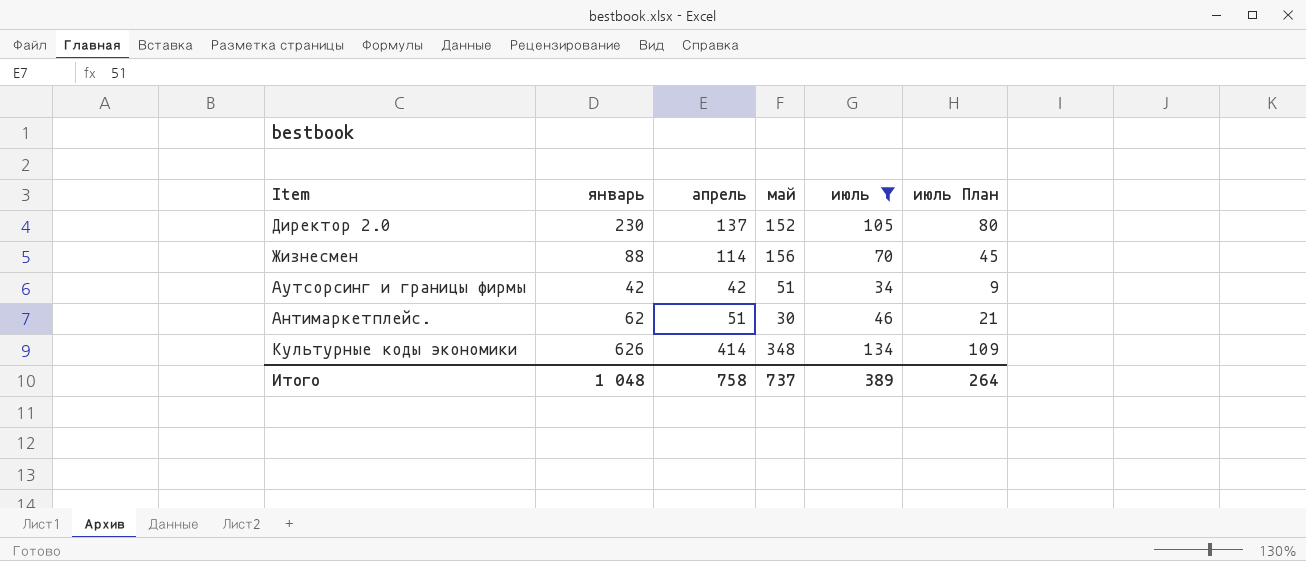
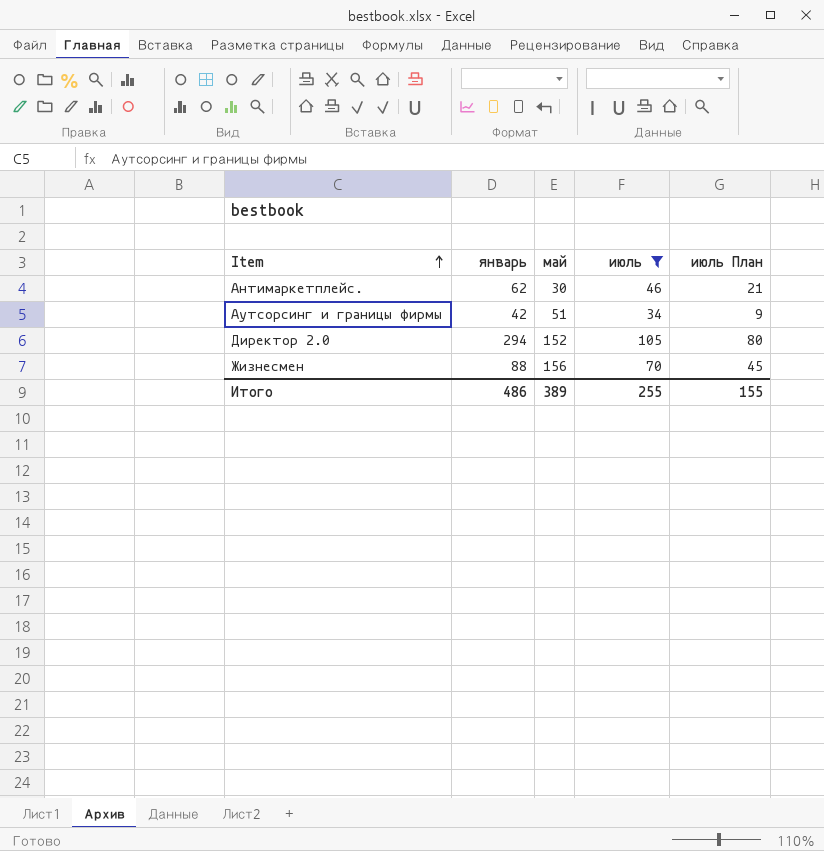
row order: none -> Item ascending
column апрель | position: 3 -> none
row Культурные коды экономики: 626 | 414 | 348 | 134 | 109 -> none
Директор 2.0 | январь: 230 -> 294
Итого | январь: 1 048 -> 486
Итого | май: 737 -> 389
Итого | июль: 389 -> 255
Итого | июль План: 264 -> 155

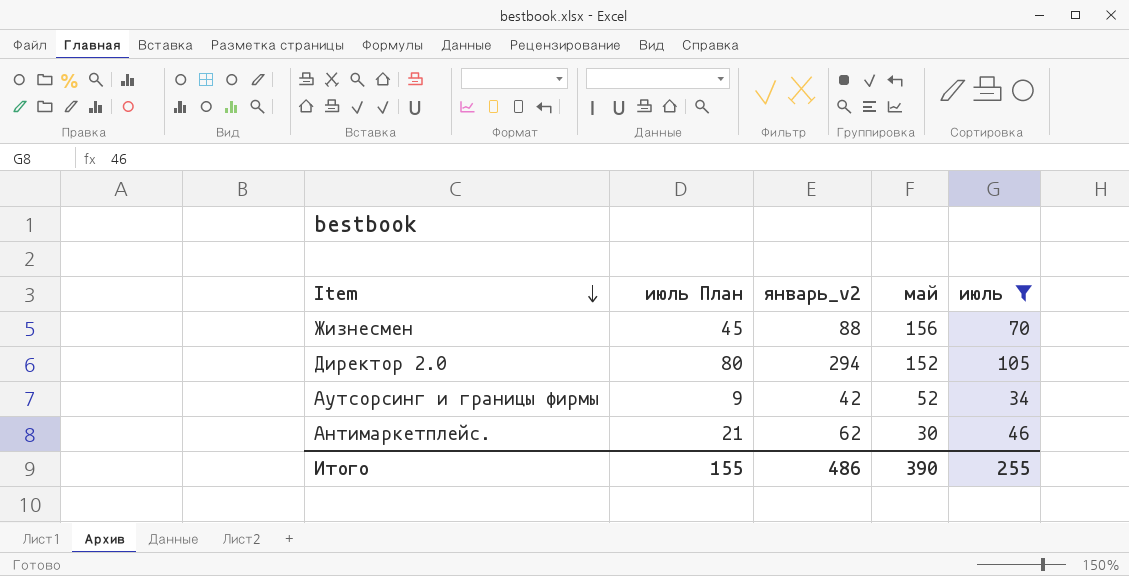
row order: Item ascending -> Item descending
column июль План | position: 5 -> 2
column name: январь -> январь_v2
Аутсорсинг и границы фирмы | май: 51 -> 52
Итого | май: 389 -> 390

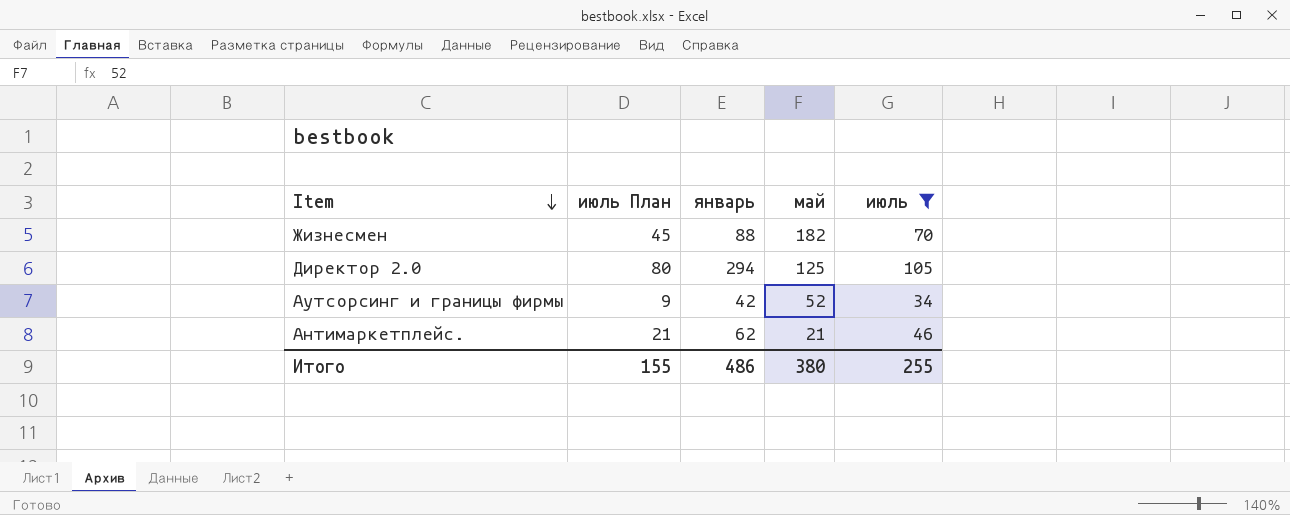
column name: январь_v2 -> январь
Жизнесмен | май: 156 -> 182
Директор 2.0 | май: 152 -> 125
Антимаркетплейс. | май: 30 -> 21
Итого | май: 390 -> 380

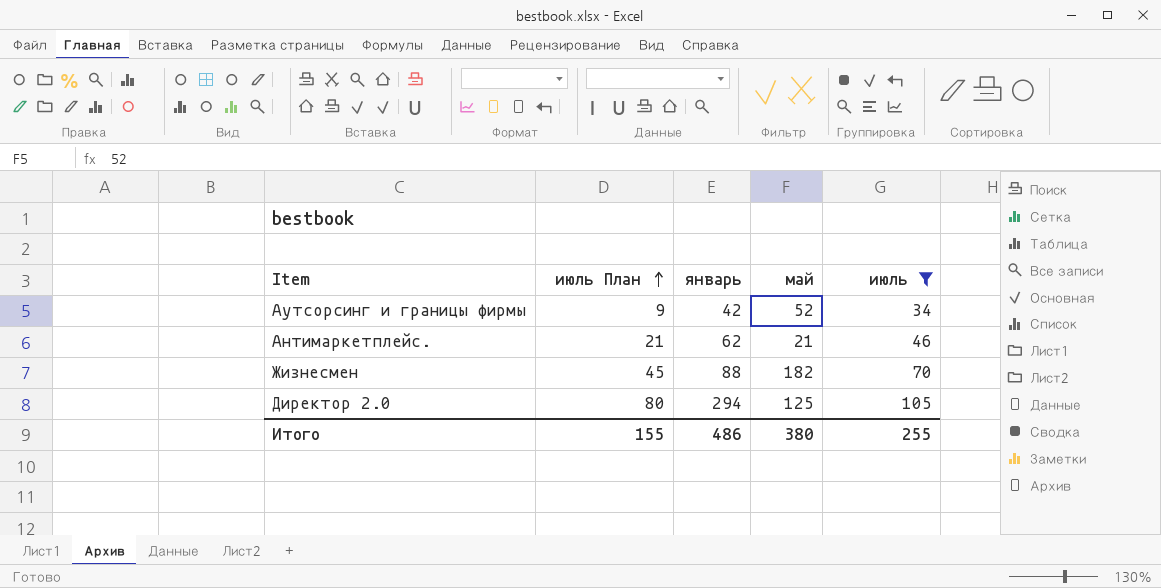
row order: Item descending -> июль План ascending

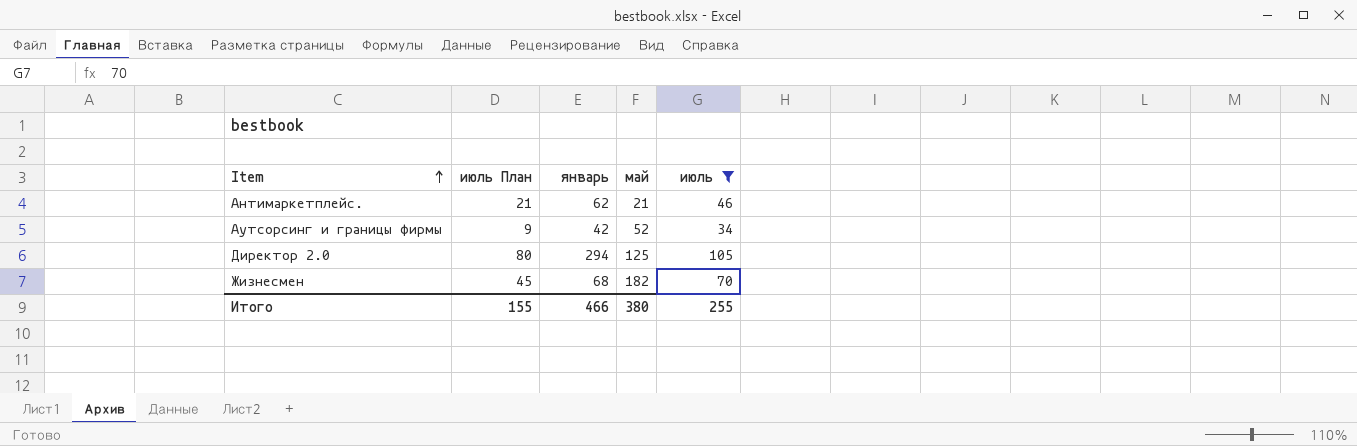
row order: июль План ascending -> Item ascending
Жизнесмен | январь: 88 -> 68
Итого | январь: 486 -> 466

